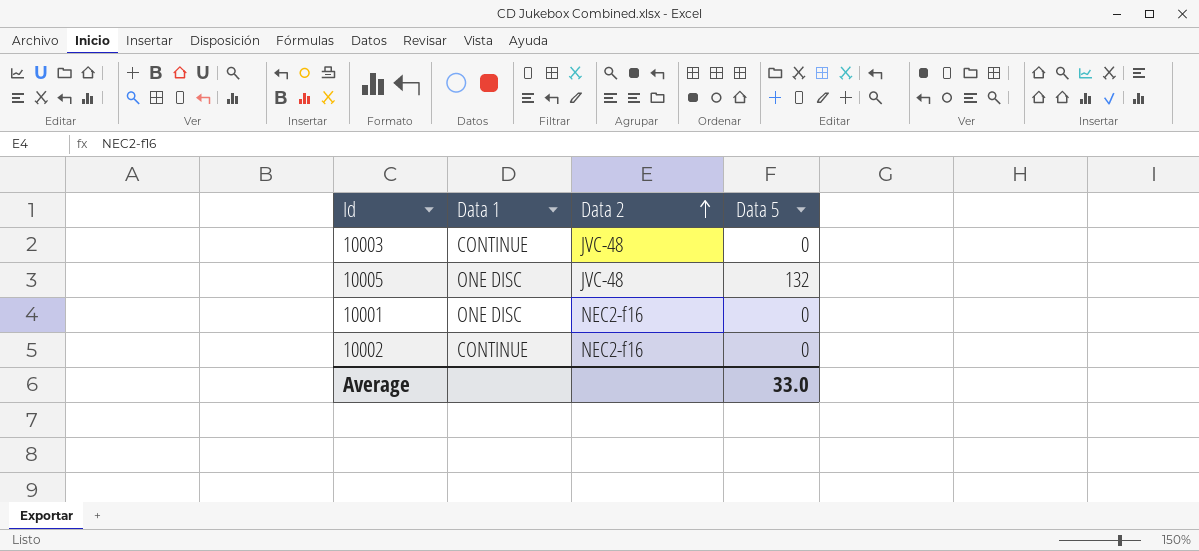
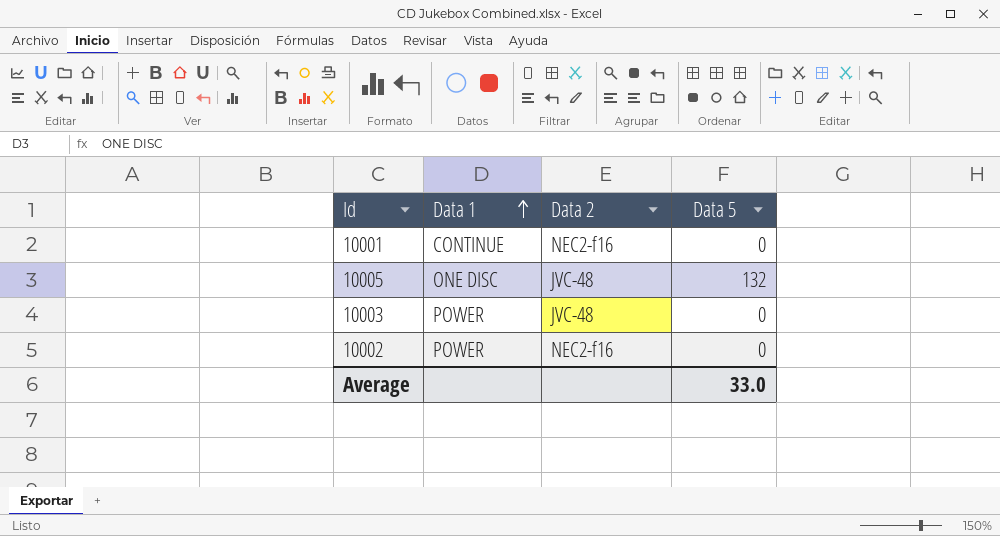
row order: Data 2 ascending -> Data 1 ascending
10001 | Data 1: ONE DISC -> CONTINUE
10003 | Data 1: CONTINUE -> POWER
10002 | Data 1: CONTINUE -> POWER

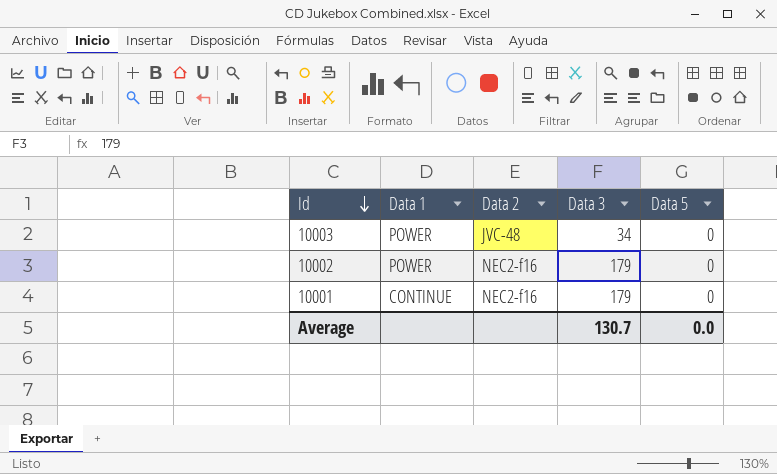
row order: Data 1 ascending -> Id descending
column Data 3 | position: none -> 4
row 10005: ONE DISC | JVC-48 | 132 -> none
Average | Data 5: 33.0 -> 0.0

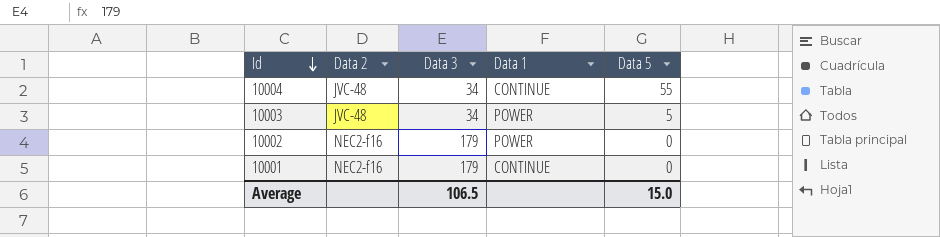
column Data 1 | position: 2 -> 4
row 10004: none -> JVC-48 | 34 | CONTINUE | 55
10003 | Data 5: 0 -> 5
Average | Data 3: 130.7 -> 106.5
Average | Data 5: 0.0 -> 15.0

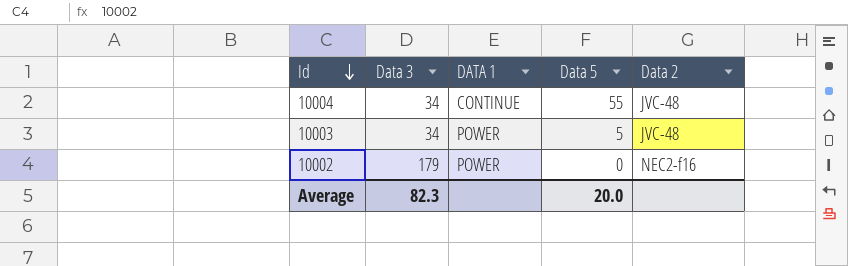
column name: Data 1 -> DATA 1
column Data 2 | position: 2 -> 5
row 10001: NEC2-f16 | 179 | CONTINUE | 0 -> none
Average | Data 3: 106.5 -> 82.3
Average | Data 5: 15.0 -> 20.0

